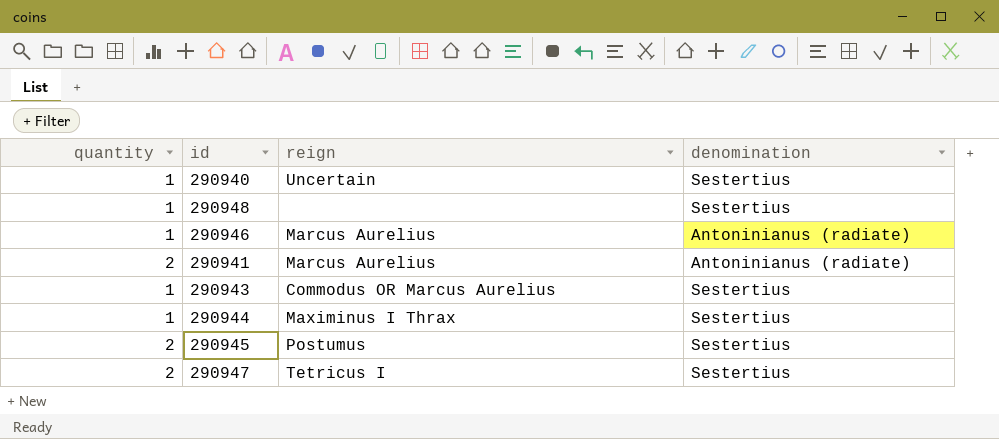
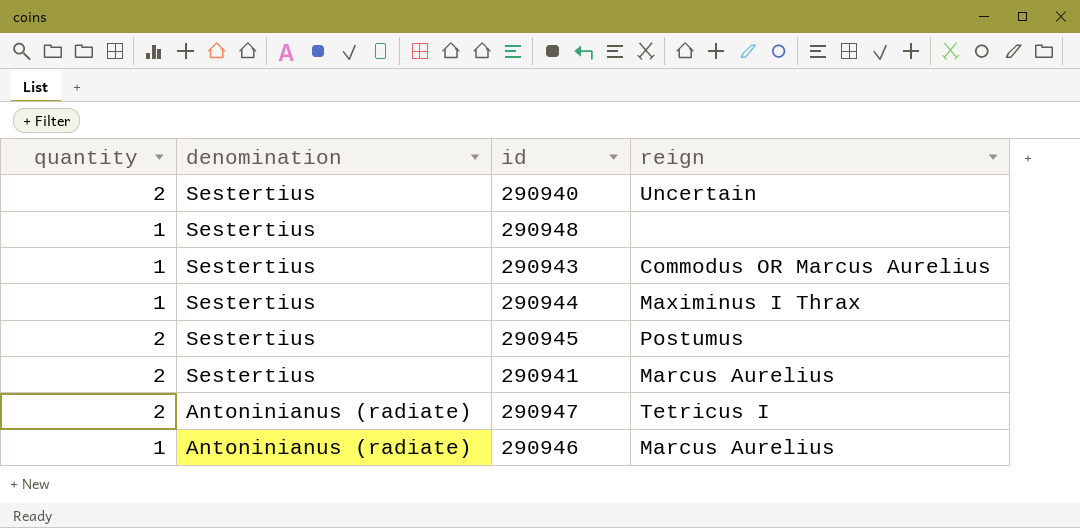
row order: none -> denomination descending
column denomination | position: 4 -> 2
290940 | quantity: 1 -> 2
290941 | denomination: Antoninianus (radiate) -> Sestertius
290947 | denomination: Sestertius -> Antoninianus (radiate)

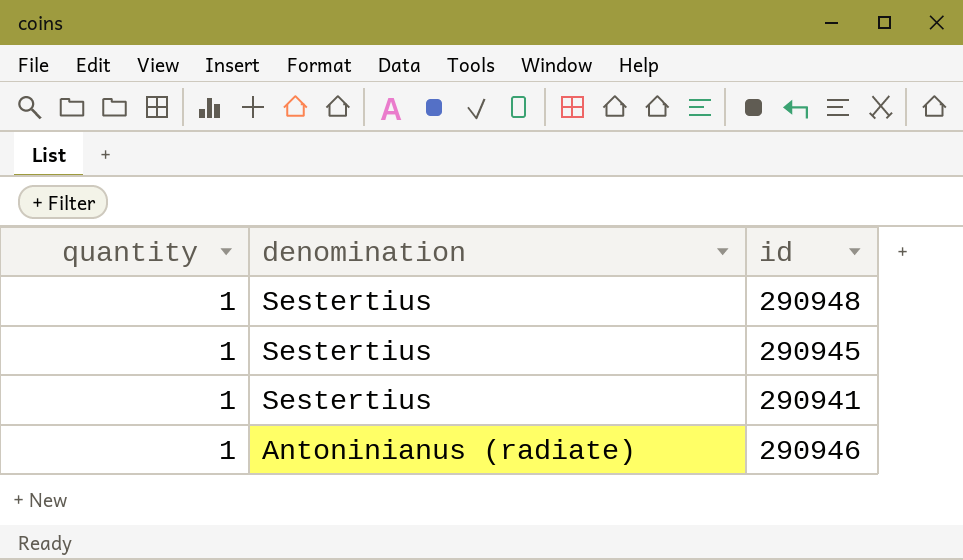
column reign | position: 4 -> none
row 290940: 2 | Sestertius | Uncertain -> none
row 290943: 1 | Sestertius | Commodus OR Marcus Aurelius -> none
row 290944: 1 | Sestertius | Maximinus I Thrax -> none
row 290947: 2 | Antoninianus (radiate) | Tetricus I -> none
290945 | quantity: 2 -> 1
290941 | quantity: 2 -> 1

